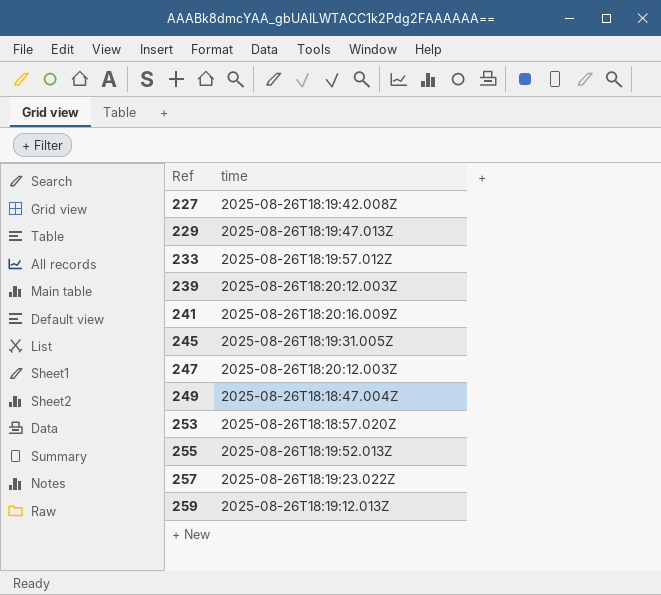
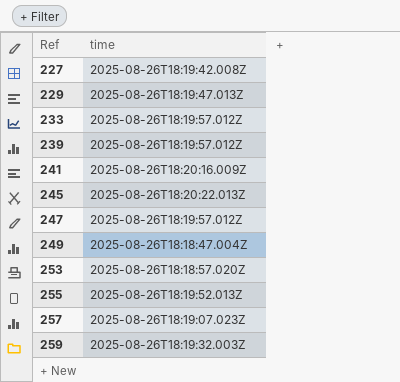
239 | time: 2025-08-26T18:20:12.003Z -> 2025-08-26T18:19:57.012Z
245 | time: 2025-08-26T18:19:31.005Z -> 2025-08-26T18:20:22.013Z
247 | time: 2025-08-26T18:20:12.003Z -> 2025-08-26T18:19:57.012Z
257 | time: 2025-08-26T18:19:23.022Z -> 2025-08-26T18:19:07.023Z
259 | time: 2025-08-26T18:19:12.013Z -> 2025-08-26T18:19:32.003Z

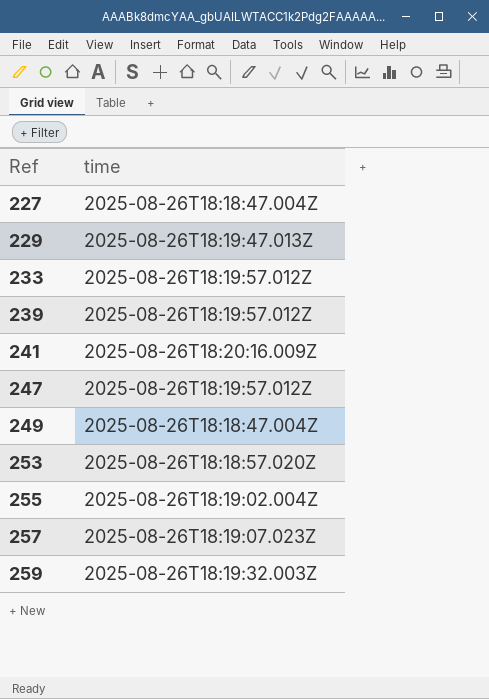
row 245: 2025-08-26T18:20:22.013Z -> none
227 | time: 2025-08-26T18:19:42.008Z -> 2025-08-26T18:18:47.004Z
255 | time: 2025-08-26T18:19:52.013Z -> 2025-08-26T18:19:02.004Z

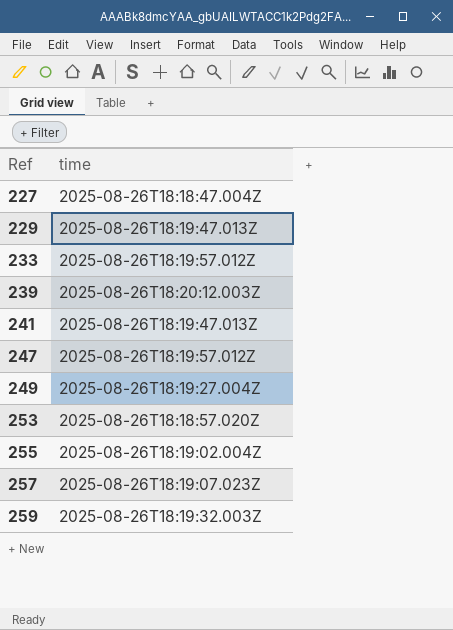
239 | time: 2025-08-26T18:19:57.012Z -> 2025-08-26T18:20:12.003Z
241 | time: 2025-08-26T18:20:16.009Z -> 2025-08-26T18:19:47.013Z
249 | time: 2025-08-26T18:18:47.004Z -> 2025-08-26T18:19:27.004Z

